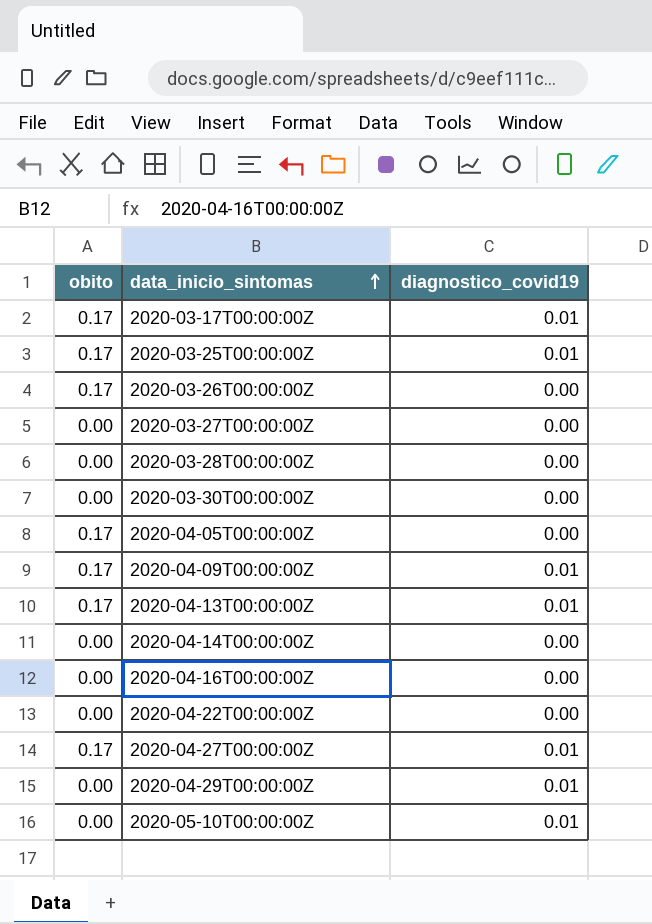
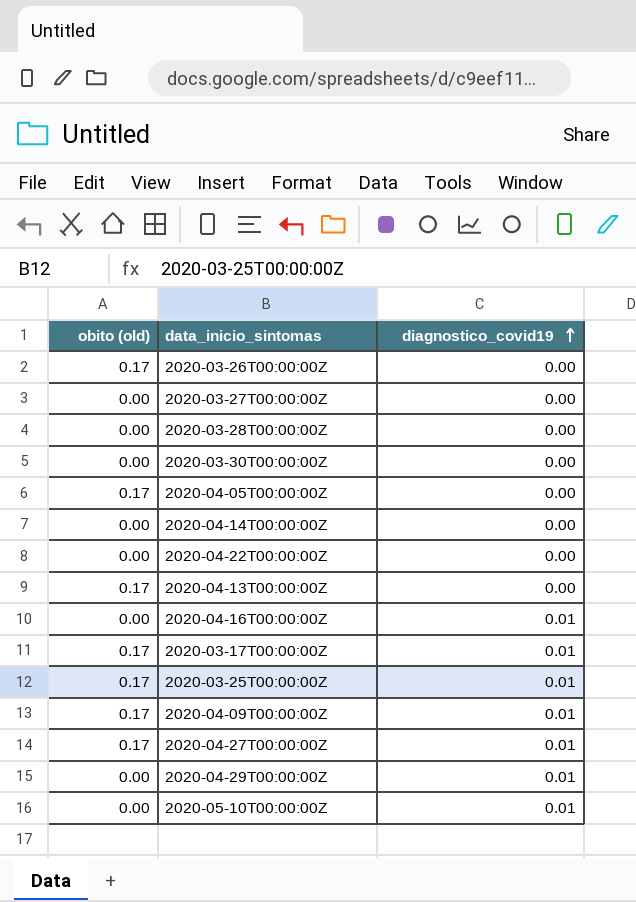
row order: data_inicio_sintomas ascending -> diagnostico_covid19 ascending
column name: obito -> obito (old)
2020-04-13T00:00:00Z | diagnostico_covid19: 0.01 -> 0.00
2020-04-16T00:00:00Z | diagnostico_covid19: 0.00 -> 0.01

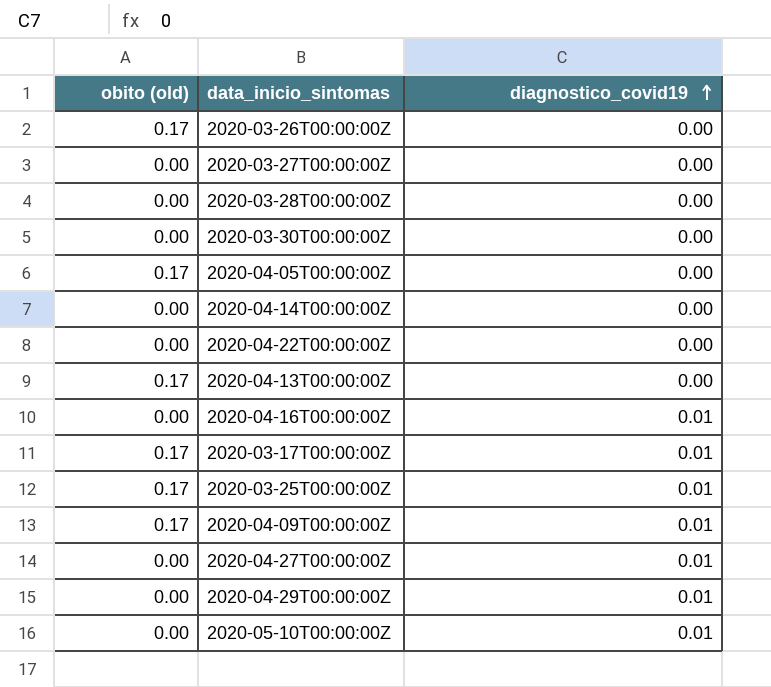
2020-04-27T00:00:00Z | obito (old): 0.17 -> 0.00

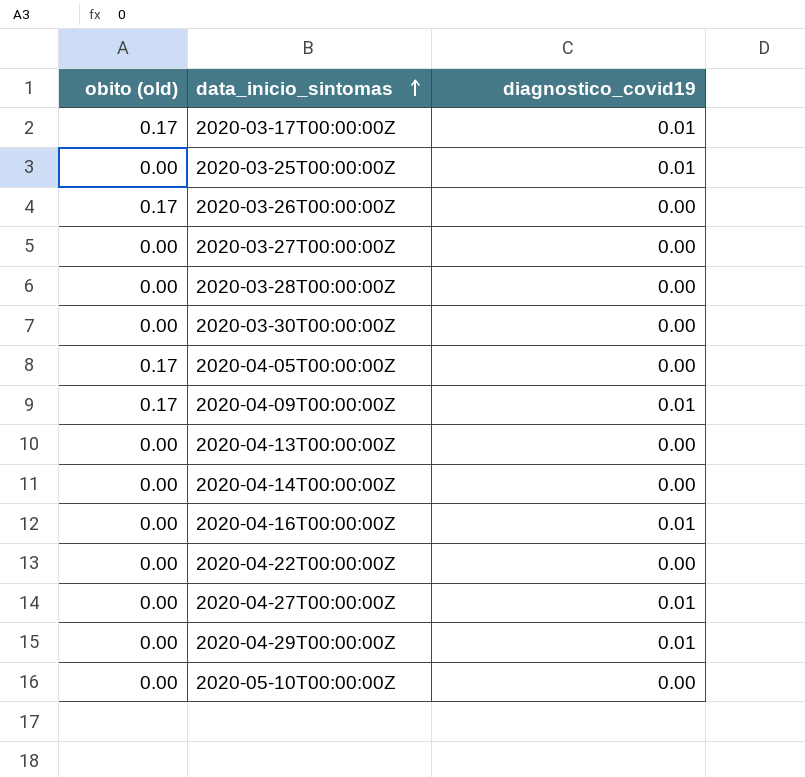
row order: diagnostico_covid19 ascending -> data_inicio_sintomas ascending
2020-03-25T00:00:00Z | obito (old): 0.17 -> 0.00
2020-04-13T00:00:00Z | obito (old): 0.17 -> 0.00
2020-05-10T00:00:00Z | diagnostico_covid19: 0.01 -> 0.00

